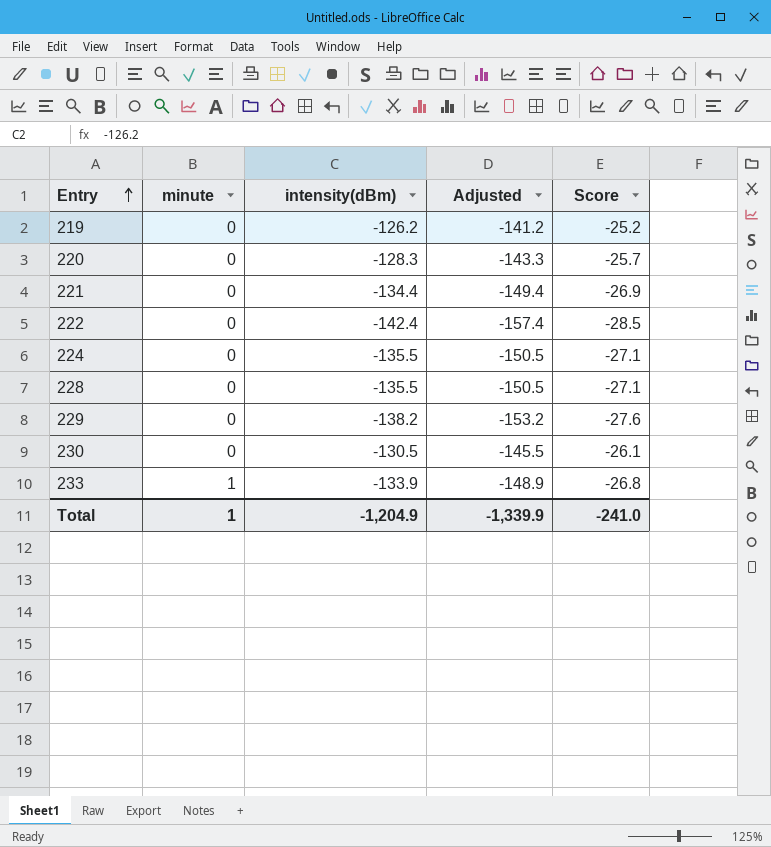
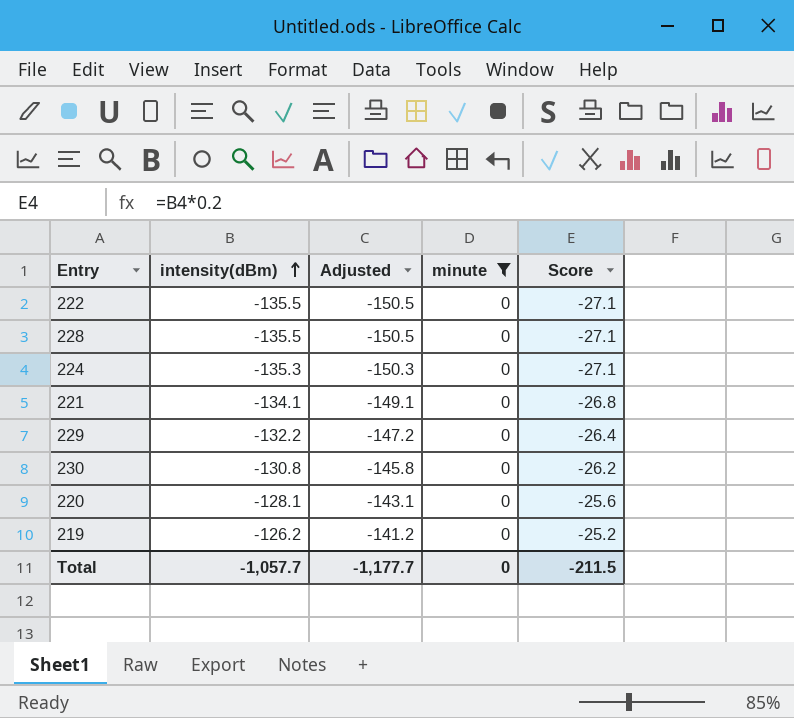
filter: none -> minute = 0
row order: Entry ascending -> intensity(dBm) ascending
column minute | position: 2 -> 4
222 | intensity(dBm): -142.4 -> -135.5
222 | Adjusted: -157.4 -> -150.5
222 | Score: -28.5 -> -27.1
224 | intensity(dBm): -135.5 -> -135.3
224 | Adjusted: -150.5 -> -150.3
221 | intensity(dBm): -134.4 -> -134.1
221 | Adjusted: -149.4 -> -149.1
221 | Score: -26.9 -> -26.8
229 | intensity(dBm): -138.2 -> -132.2
229 | Adjusted: -153.2 -> -147.2
229 | Score: -27.6 -> -26.4
230 | intensity(dBm): -130.5 -> -130.8
230 | Adjusted: -145.5 -> -145.8
230 | Score: -26.1 -> -26.2
220 | intensity(dBm): -128.3 -> -128.1
220 | Adjusted: -143.3 -> -143.1
220 | Score: -25.7 -> -25.6
Total | intensity(dBm): -1,204.9 -> -1,057.7
Total | Adjusted: -1,339.9 -> -1,177.7
Total | minute: 1 -> 0
Total | Score: -241.0 -> -211.5

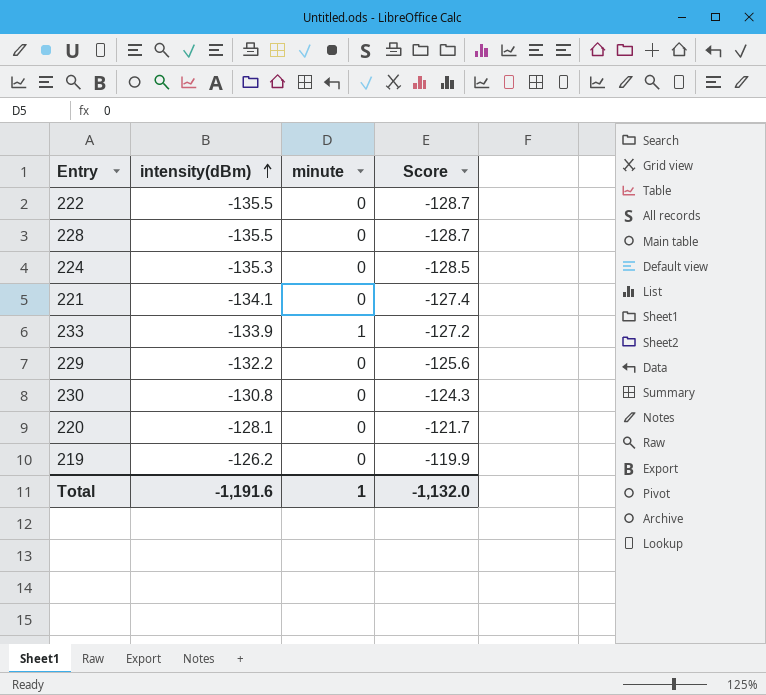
filter: minute = 0 -> none
column Adjusted | formula: [intensity(dBm)] - 15 -> none
column Score | formula: [intensity(dBm)] * 0.2 -> [intensity(dBm)] * 0.95
Total | intensity(dBm): -1,057.7 -> -1,191.6
Total | minute: 0 -> 1
Total | Score: -211.5 -> -1,132.0

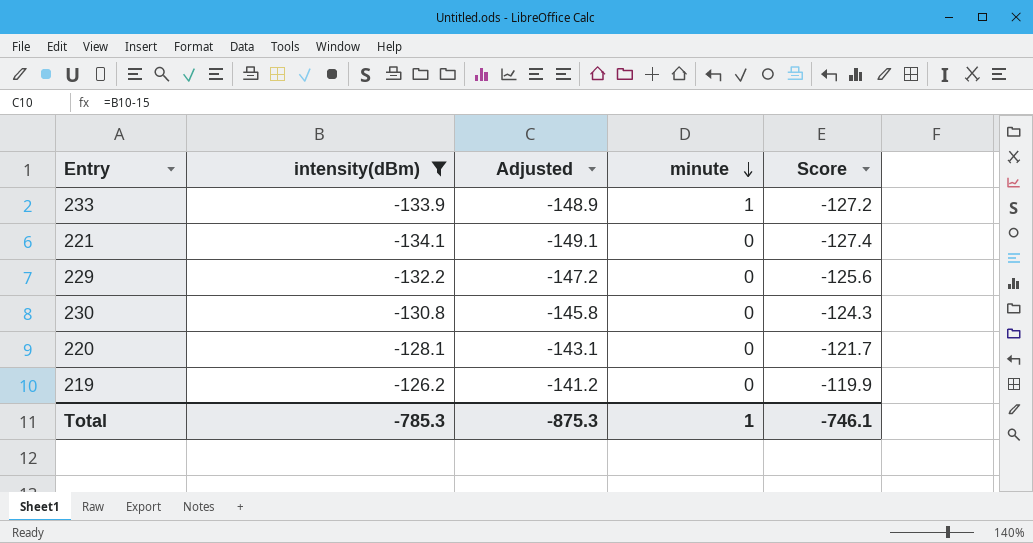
filter: none -> intensity(dBm) >= -134.1
row order: intensity(dBm) ascending -> minute descending
column Adjusted | formula: none -> [intensity(dBm)] - 15
Total | intensity(dBm): -1,191.6 -> -785.3
Total | Score: -1,132.0 -> -746.1

